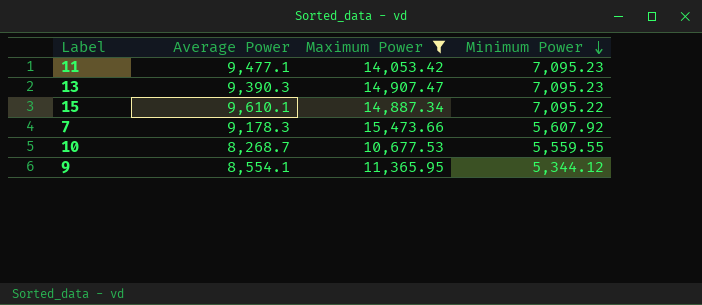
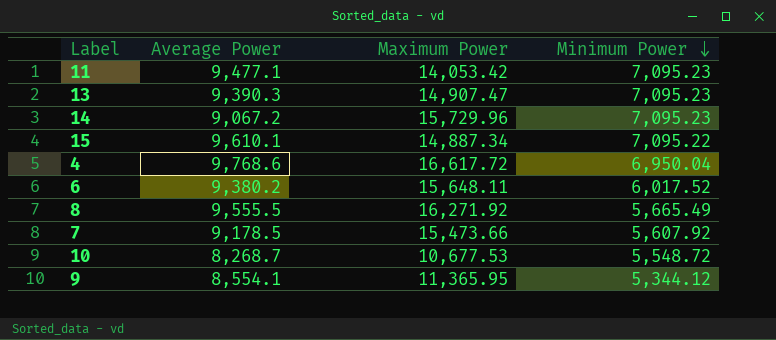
filter: Maximum Power <= 15,473.66 -> none
7 | Average Power: 9,178.3 -> 9,178.5
10 | Minimum Power: 5,559.55 -> 5,548.72

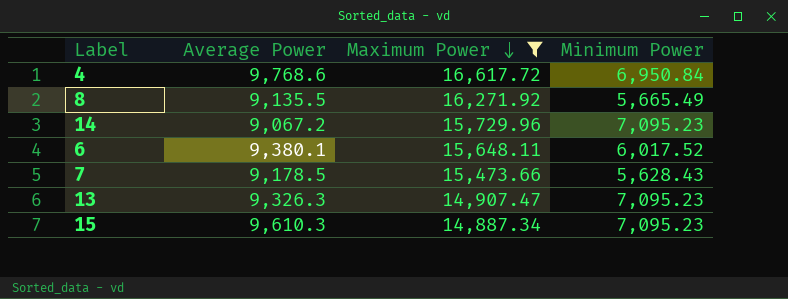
filter: none -> Maximum Power >= 14,887.34
row order: Minimum Power descending -> Maximum Power descending
4 | Minimum Power: 6,950.04 -> 6,950.84
8 | Average Power: 9,555.5 -> 9,135.5
6 | Average Power: 9,380.2 -> 9,380.1
7 | Minimum Power: 5,607.92 -> 5,628.43
13 | Average Power: 9,390.3 -> 9,326.3
15 | Average Power: 9,610.1 -> 9,610.3
15 | Minimum Power: 7,095.22 -> 7,095.23

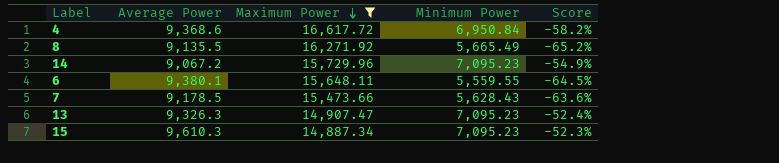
column Score | formula: none -> ([Minimum Power] - [Maximum Power]) / [Maximum Power]
4 | Average Power: 9,768.6 -> 9,368.6
6 | Minimum Power: 6,017.52 -> 5,559.55

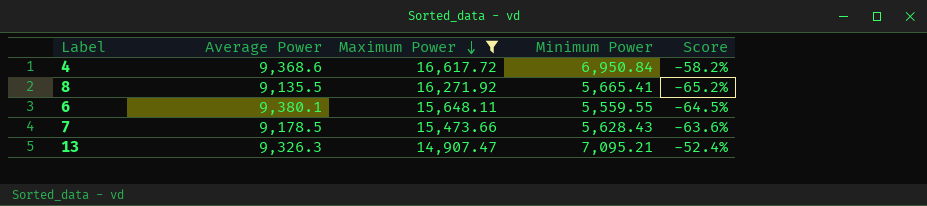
row 14: 9,067.2 | 15,729.96 | 7,095.23 | -54.9% -> none
row 15: 9,610.3 | 14,887.34 | 7,095.23 | -52.3% -> none
8 | Minimum Power: 5,665.49 -> 5,665.41
13 | Minimum Power: 7,095.23 -> 7,095.21

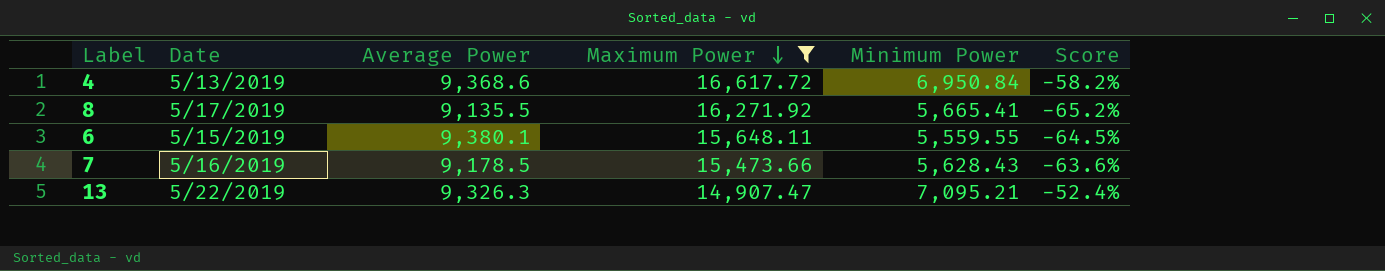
column Date | position: none -> 2

